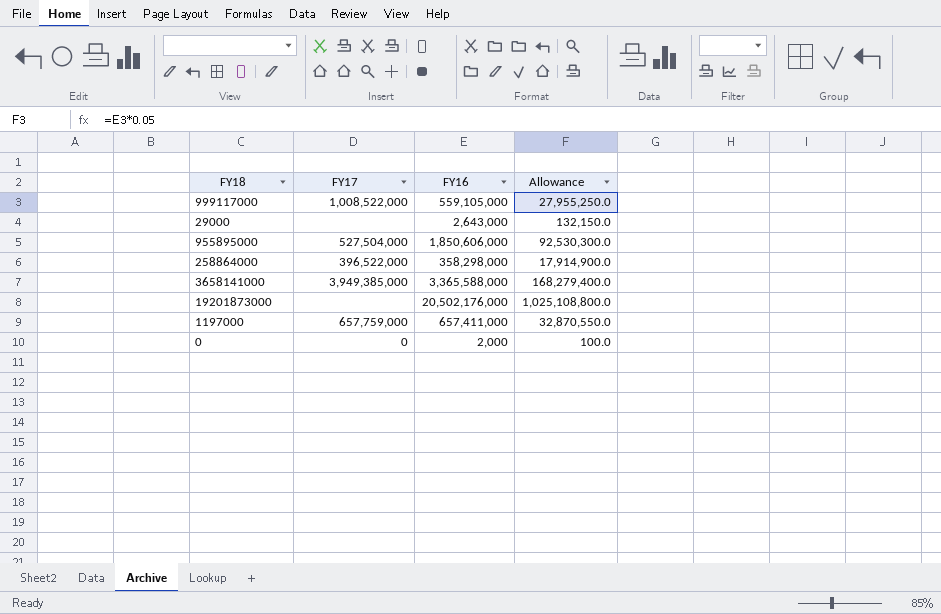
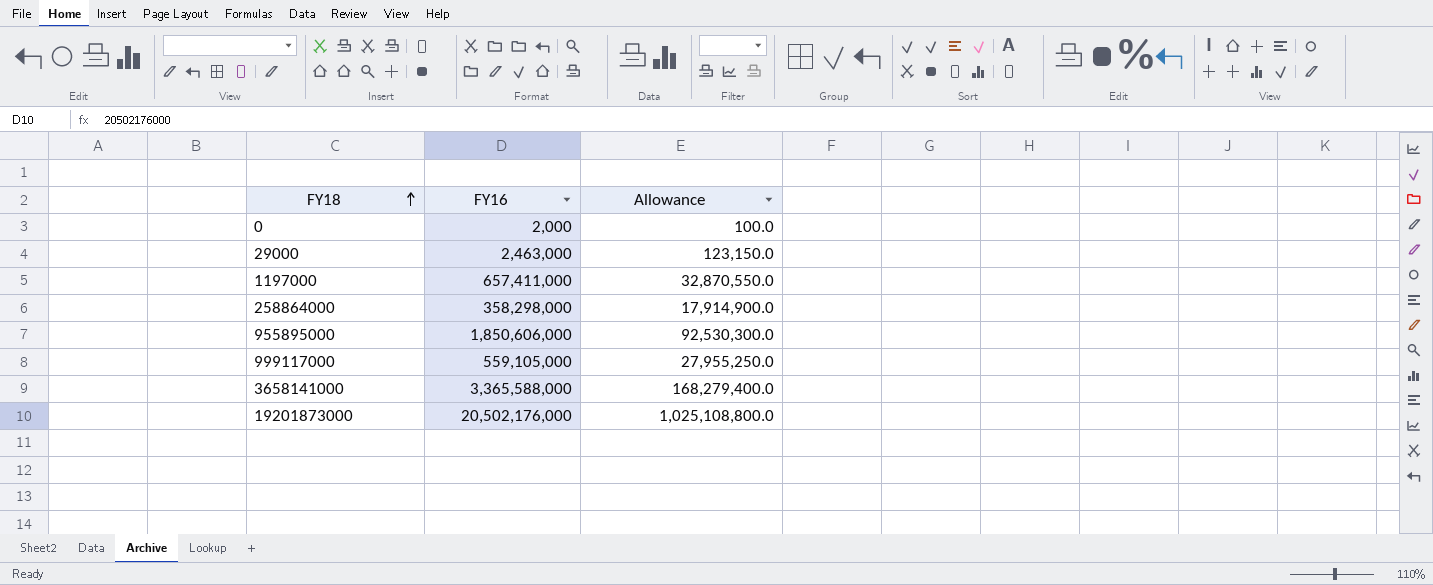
row order: none -> FY18 ascending
column FY17 | position: 2 -> none
29000 | FY16: 2,643,000 -> 2,463,000
29000 | Allowance: 132,150.0 -> 123,150.0

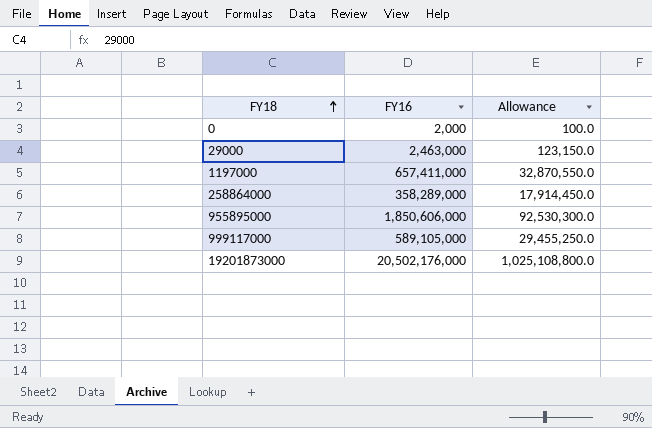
row 3658141000: 3,365,588,000 | 168,279,400.0 -> none
258864000 | FY16: 358,298,000 -> 358,289,000
258864000 | Allowance: 17,914,900.0 -> 17,914,450.0
999117000 | FY16: 559,105,000 -> 589,105,000
999117000 | Allowance: 27,955,250.0 -> 29,455,250.0

